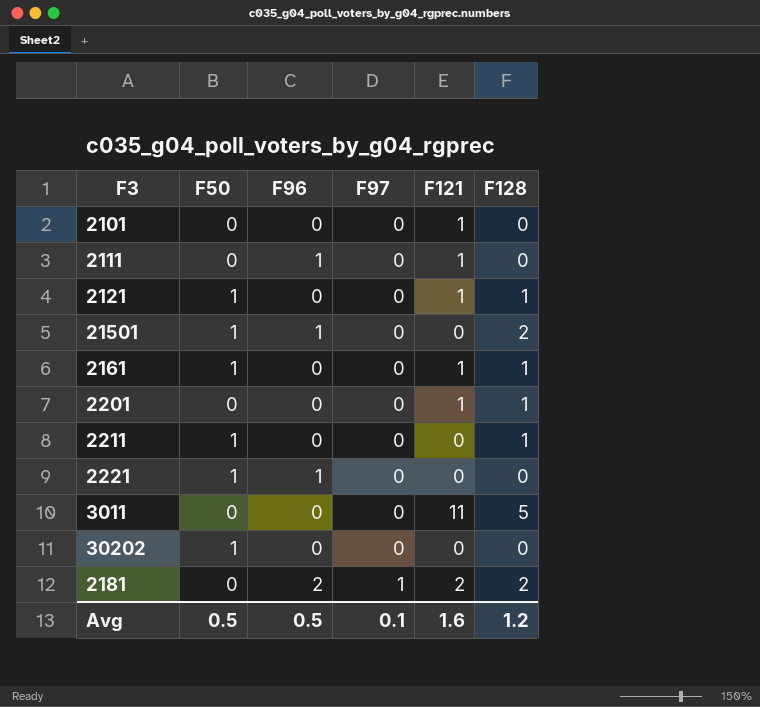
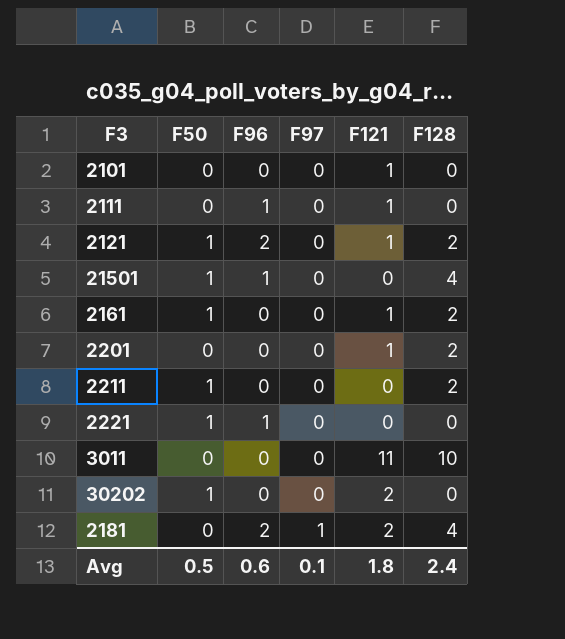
2121 | F96: 0 -> 2
2121 | F128: 1 -> 2
21501 | F128: 2 -> 4
2161 | F128: 1 -> 2
2201 | F128: 1 -> 2
2211 | F128: 1 -> 2
3011 | F128: 5 -> 10
30202 | F121: 0 -> 2
2181 | F128: 2 -> 4
Avg | F96: 0.5 -> 0.6
Avg | F121: 1.6 -> 1.8
Avg | F128: 1.2 -> 2.4

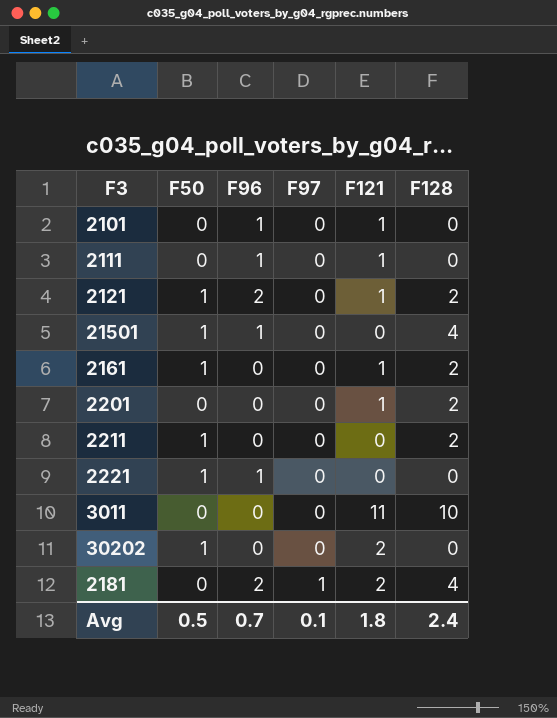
2101 | F96: 0 -> 1
Avg | F96: 0.6 -> 0.7

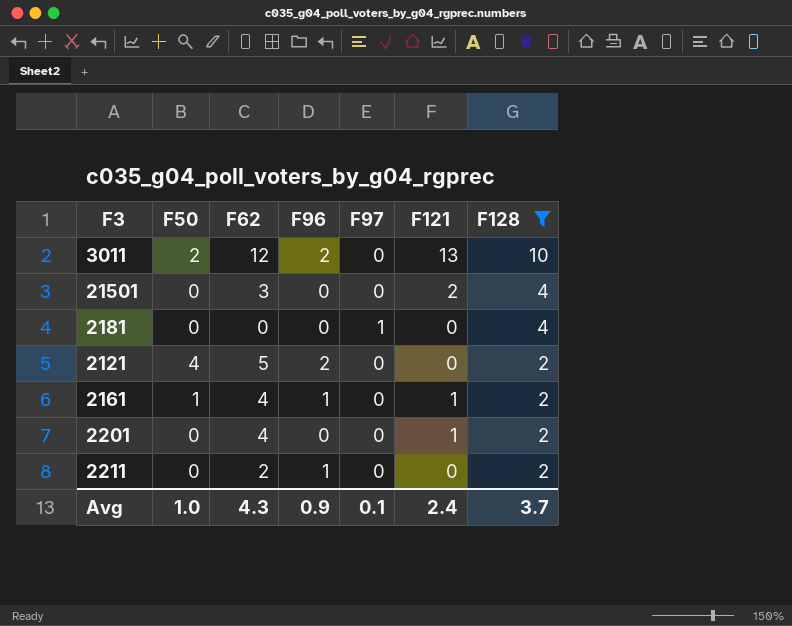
filter: none -> F128 != 0
row order: F97 ascending -> F128 descending
column F62 | position: none -> 3
3011 | F50: 0 -> 2
3011 | F96: 0 -> 2
3011 | F121: 11 -> 13
21501 | F50: 1 -> 0
21501 | F96: 1 -> 0
21501 | F121: 0 -> 2
2181 | F96: 2 -> 0
2181 | F121: 2 -> 0
2121 | F50: 1 -> 4
2121 | F121: 1 -> 0
2161 | F96: 0 -> 1
2211 | F50: 1 -> 0
2211 | F96: 0 -> 1
Avg | F50: 0.5 -> 1.0
Avg | F96: 0.7 -> 0.9
Avg | F121: 1.8 -> 2.4
Avg | F128: 2.4 -> 3.7

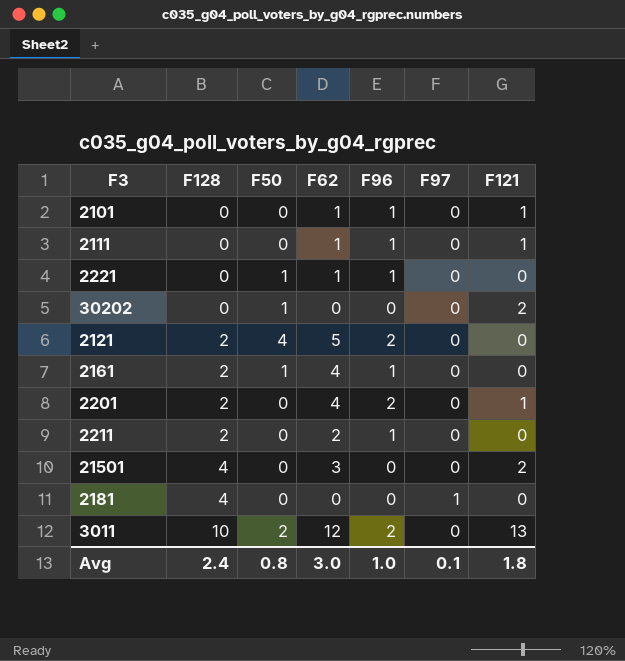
filter: F128 != 0 -> none
row order: F128 descending -> F128 ascending
column F128 | position: 7 -> 2
2161 | F121: 1 -> 0
2201 | F96: 0 -> 2
Avg | F128: 3.7 -> 2.4
Avg | F50: 1.0 -> 0.8
Avg | F62: 4.3 -> 3.0
Avg | F96: 0.9 -> 1.0
Avg | F121: 2.4 -> 1.8

